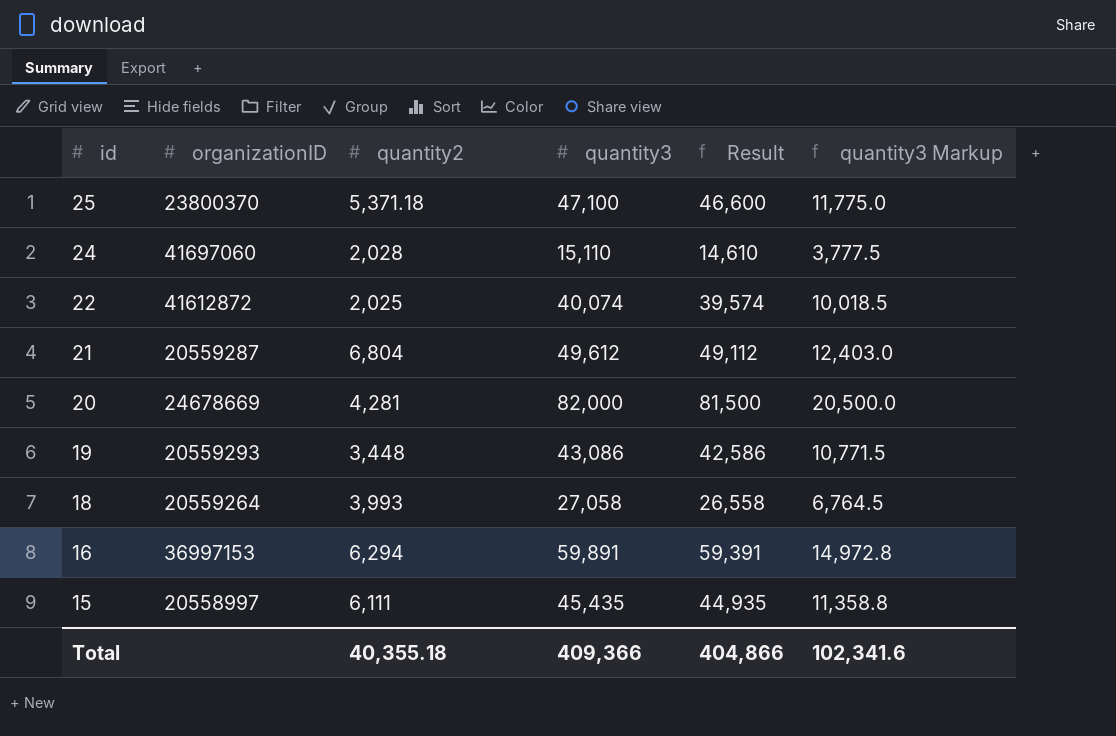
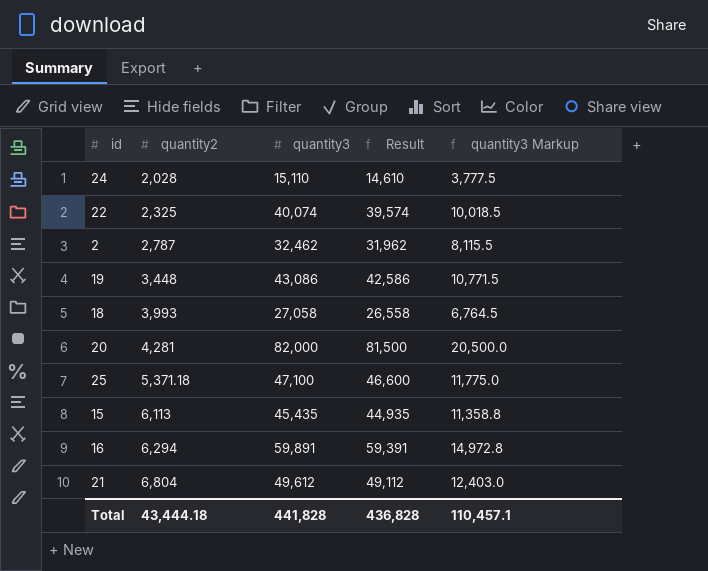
row order: id descending -> quantity2 ascending
column organizationID | position: 2 -> none
22 | quantity2: 2,025 -> 2,325
row 2: none -> 2,787 | 32,462 | 31,962 | 8,115.5
15 | quantity2: 6,111 -> 6,113
Total | quantity2: 40,355.18 -> 43,444.18
Total | quantity3: 409,366 -> 441,828
Total | Result: 404,866 -> 436,828
Total | quantity3 Markup: 102,341.6 -> 110,457.1

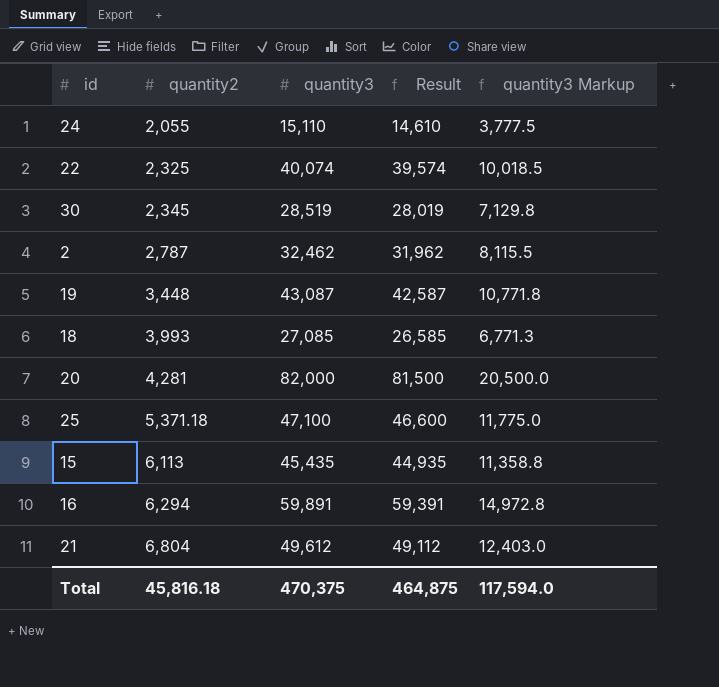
24 | quantity2: 2,028 -> 2,055
row 30: none -> 2,345 | 28,519 | 28,019 | 7,129.8
19 | quantity3: 43,086 -> 43,087
19 | Result: 42,586 -> 42,587
19 | quantity3 Markup: 10,771.5 -> 10,771.8
18 | quantity3: 27,058 -> 27,085
18 | Result: 26,558 -> 26,585
18 | quantity3 Markup: 6,764.5 -> 6,771.3
Total | quantity2: 43,444.18 -> 45,816.18
Total | quantity3: 441,828 -> 470,375
Total | Result: 436,828 -> 464,875
Total | quantity3 Markup: 110,457.1 -> 117,594.0

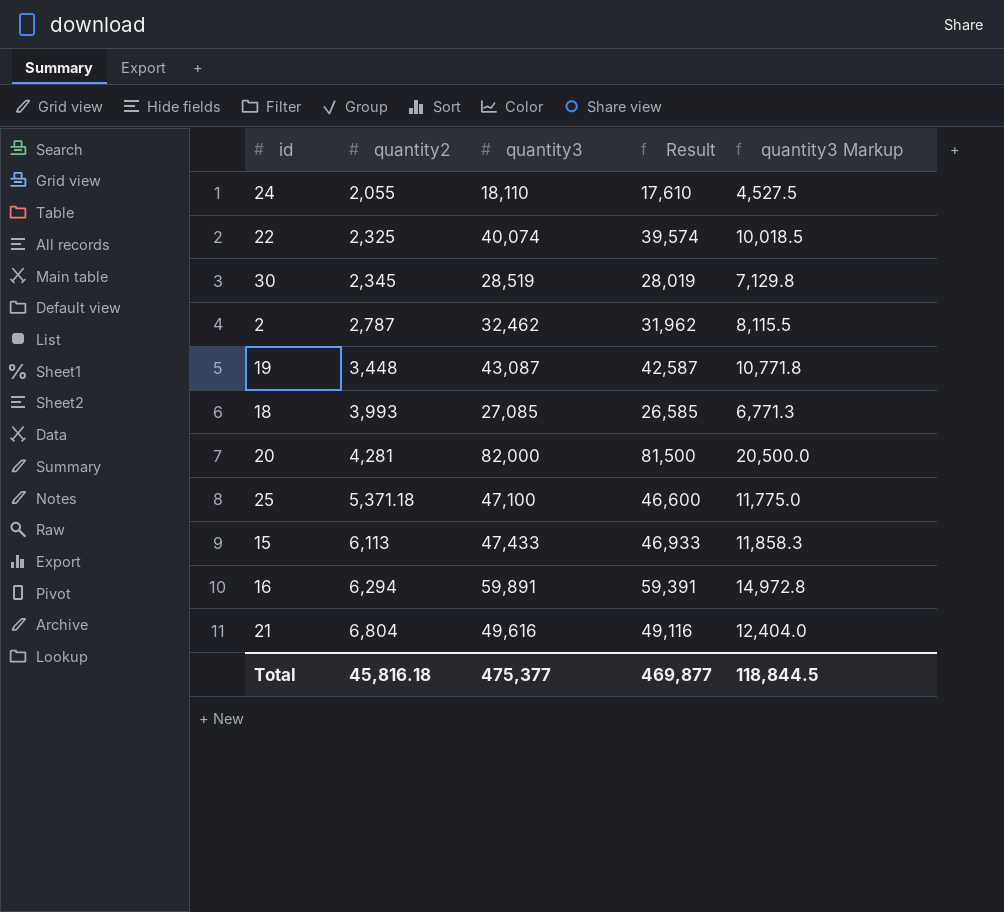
24 | quantity3: 15,110 -> 18,110
24 | Result: 14,610 -> 17,610
24 | quantity3 Markup: 3,777.5 -> 4,527.5
15 | quantity3: 45,435 -> 47,433
15 | Result: 44,935 -> 46,933
15 | quantity3 Markup: 11,358.8 -> 11,858.3
21 | quantity3: 49,612 -> 49,616
21 | Result: 49,112 -> 49,116
21 | quantity3 Markup: 12,403.0 -> 12,404.0
Total | quantity3: 470,375 -> 475,377
Total | Result: 464,875 -> 469,877
Total | quantity3 Markup: 117,594.0 -> 118,844.5

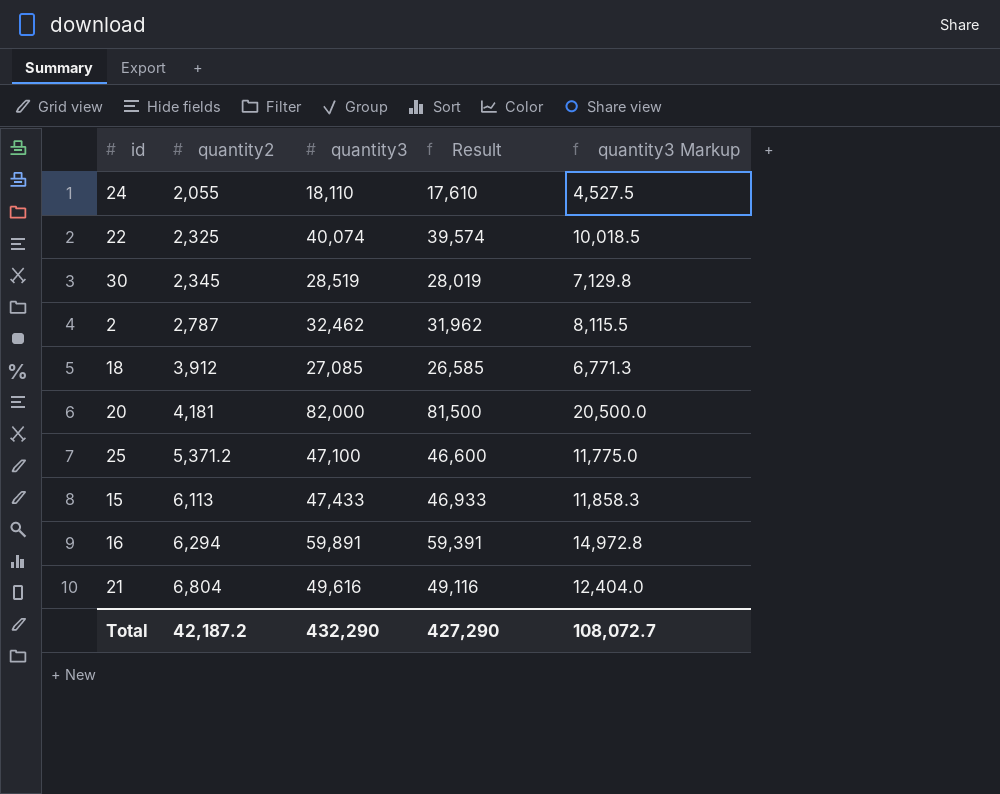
row 19: 3,448 | 43,087 | 42,587 | 10,771.8 -> none
18 | quantity2: 3,993 -> 3,912
20 | quantity2: 4,281 -> 4,181
25 | quantity2: 5,371.18 -> 5,371.2
Total | quantity2: 45,816.18 -> 42,187.2
Total | quantity3: 475,377 -> 432,290
Total | Result: 469,877 -> 427,290
Total | quantity3 Markup: 118,844.5 -> 108,072.7

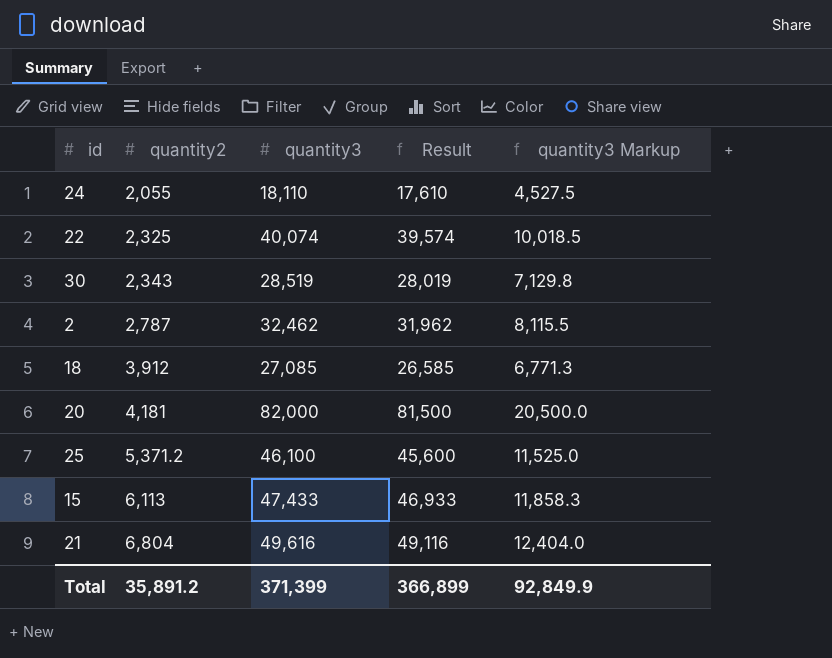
row 16: 6,294 | 59,891 | 59,391 | 14,972.8 -> none
30 | quantity2: 2,345 -> 2,343
25 | quantity3: 47,100 -> 46,100
25 | Result: 46,600 -> 45,600
25 | quantity3 Markup: 11,775.0 -> 11,525.0
Total | quantity2: 42,187.2 -> 35,891.2
Total | quantity3: 432,290 -> 371,399
Total | Result: 427,290 -> 366,899
Total | quantity3 Markup: 108,072.7 -> 92,849.9

